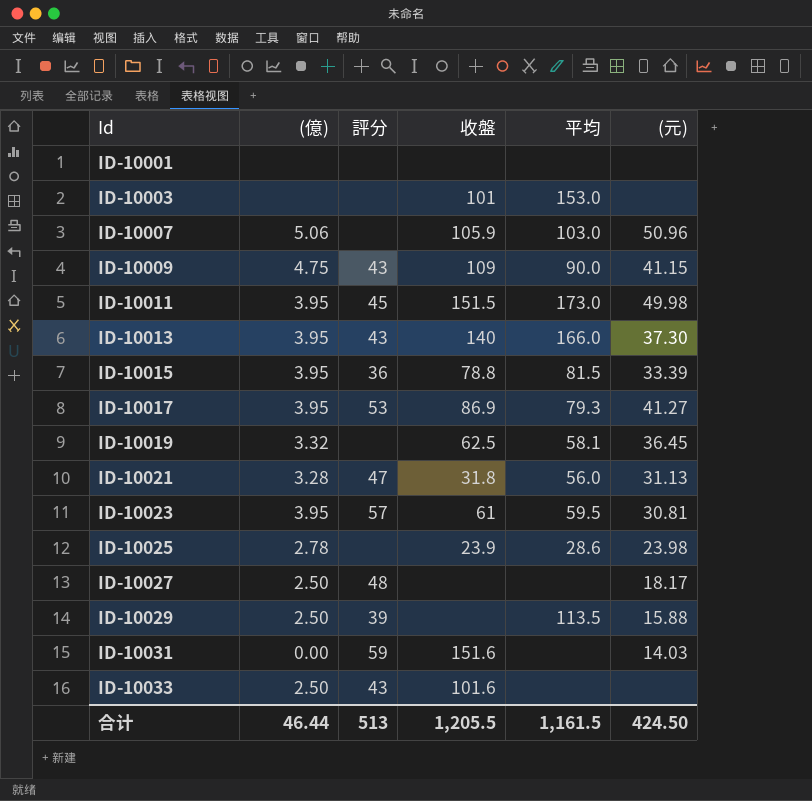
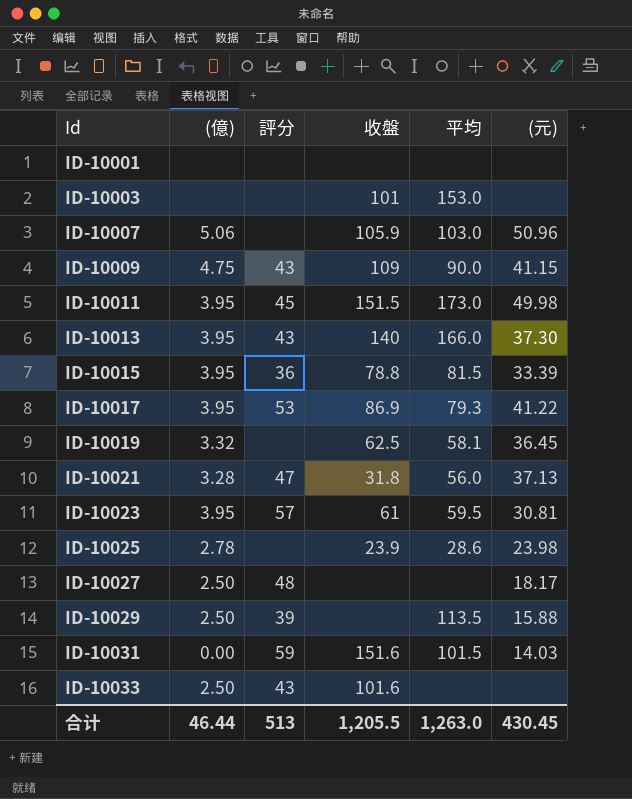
ID-10017 | (元): 41.27 -> 41.22
ID-10021 | (元): 31.13 -> 37.13
ID-10031 | 平均: none -> 101.5
合计 | 平均: 1,161.5 -> 1,263.0
合计 | (元): 424.50 -> 430.45

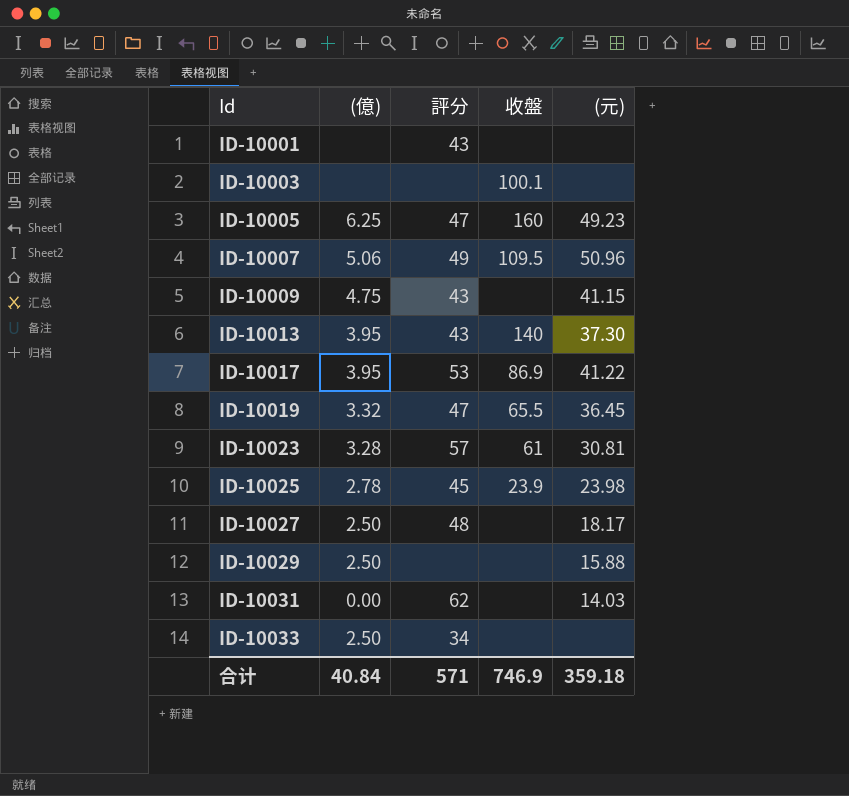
column 平均 | position: 5 -> none
row ID-10011: 3.95 | 45 | 151.5 | 173.0 | 49.98 -> none
row ID-10015: 3.95 | 36 | 78.8 | 81.5 | 33.39 -> none
row ID-10021: 3.28 | 47 | 31.8 | 56.0 | 37.13 -> none
ID-10001 | 評分: none -> 43
ID-10003 | 收盤: 101 -> 100.1
row ID-10005: none -> 6.25 | 47 | 160 | 49.23
ID-10007 | 評分: none -> 49
ID-10007 | 收盤: 105.9 -> 109.5
ID-10009 | 收盤: 109 -> none
ID-10019 | 評分: none -> 47
ID-10019 | 收盤: 62.5 -> 65.5
ID-10023 | (億): 3.95 -> 3.28
ID-10025 | 評分: none -> 45
ID-10029 | 評分: 39 -> none
ID-10031 | 評分: 59 -> 62
ID-10031 | 收盤: 151.6 -> none
ID-10033 | 評分: 43 -> 34
ID-10033 | 收盤: 101.6 -> none
合计 | (億): 46.44 -> 40.84
合计 | 評分: 513 -> 571
合计 | 收盤: 1,205.5 -> 746.9
合计 | (元): 430.45 -> 359.18

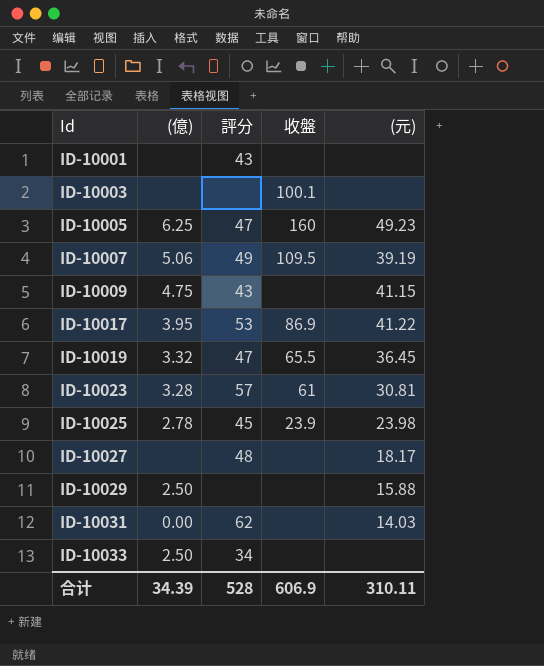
row ID-10013: 3.95 | 43 | 140 | 37.30 -> none
ID-10007 | (元): 50.96 -> 39.19
ID-10027 | (億): 2.50 -> none
合计 | (億): 40.84 -> 34.39
合计 | 評分: 571 -> 528
合计 | 收盤: 746.9 -> 606.9
合计 | (元): 359.18 -> 310.11

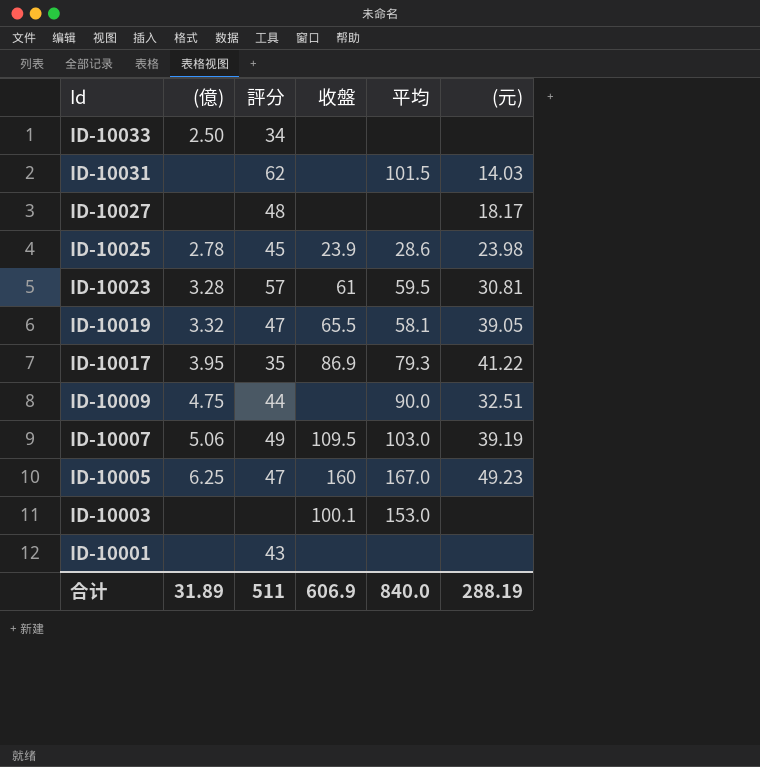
row order: Id ascending -> Id descending
column 平均 | position: none -> 5
row ID-10029: 2.50 | none | none | 15.88 -> none
ID-10031 | (億): 0.00 -> none
ID-10019 | (元): 36.45 -> 39.05
ID-10017 | 評分: 53 -> 35
ID-10009 | 評分: 43 -> 44
ID-10009 | (元): 41.15 -> 32.51
合计 | (億): 34.39 -> 31.89
合计 | 評分: 528 -> 511
合计 | (元): 310.11 -> 288.19

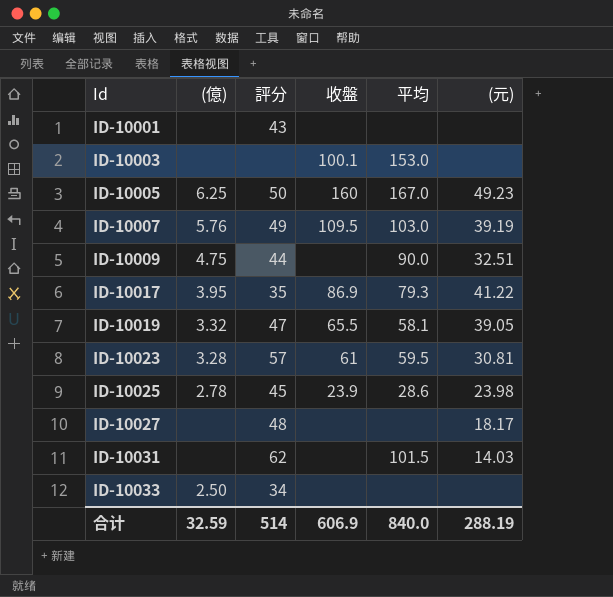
row order: Id descending -> Id ascending
ID-10005 | 評分: 47 -> 50
ID-10007 | (億): 5.06 -> 5.76
合计 | (億): 31.89 -> 32.59
合计 | 評分: 511 -> 514

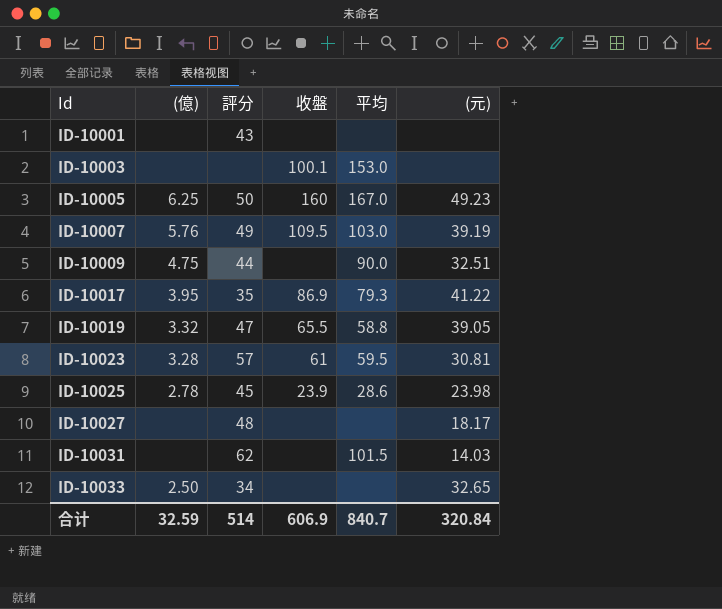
ID-10019 | 平均: 58.1 -> 58.8
ID-10033 | (元): none -> 32.65
合计 | 平均: 840.0 -> 840.7
合计 | (元): 288.19 -> 320.84

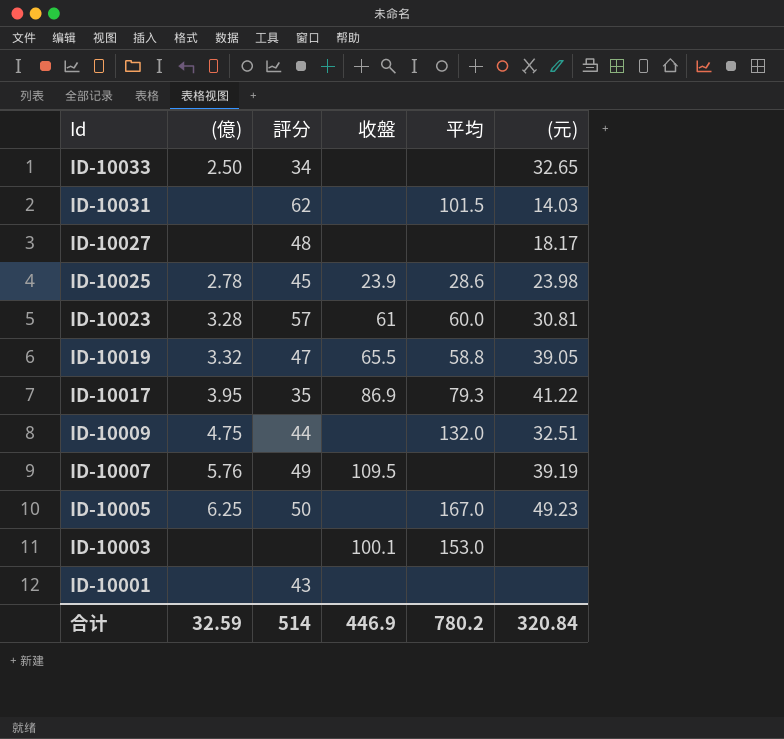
row order: Id ascending -> Id descending
ID-10023 | 平均: 59.5 -> 60.0
ID-10009 | 平均: 90.0 -> 132.0
ID-10007 | 平均: 103.0 -> none
ID-10005 | 收盤: 160 -> none
合计 | 收盤: 606.9 -> 446.9
合计 | 平均: 840.7 -> 780.2

